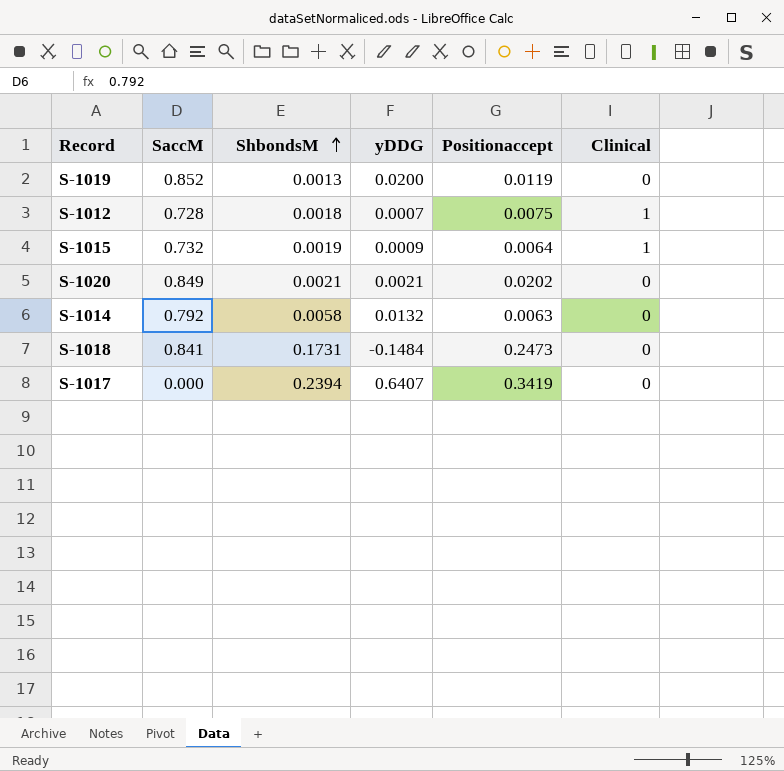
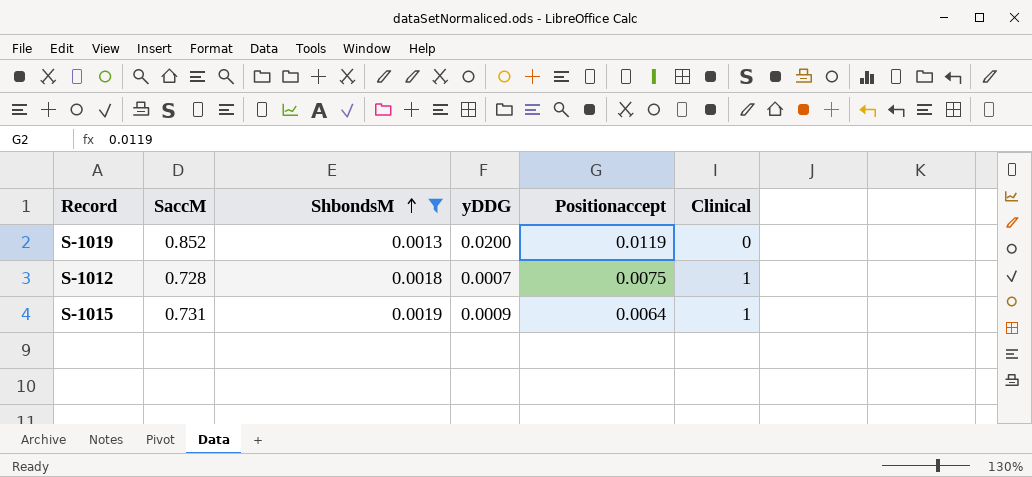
filter: none -> ShbondsM <= 0.0019
S-1015 | SaccM: 0.732 -> 0.731

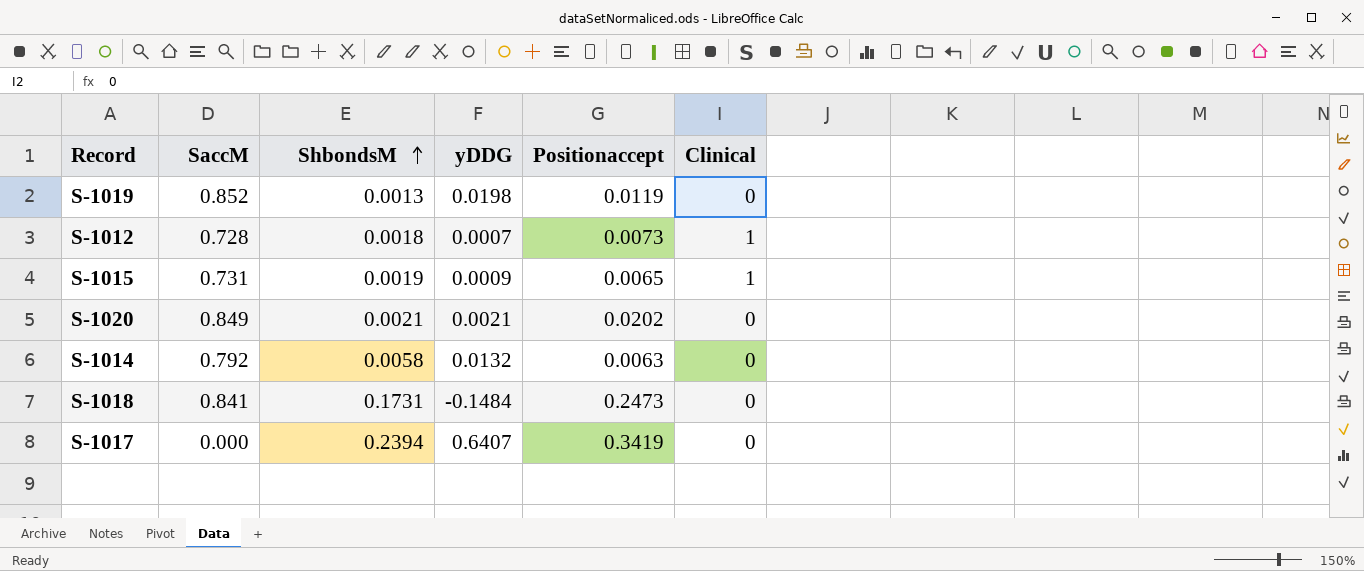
filter: ShbondsM <= 0.0019 -> none
S-1019 | yDDG: 0.0200 -> 0.0198
S-1012 | Positionaccept: 0.0075 -> 0.0073
S-1015 | Positionaccept: 0.0064 -> 0.0065

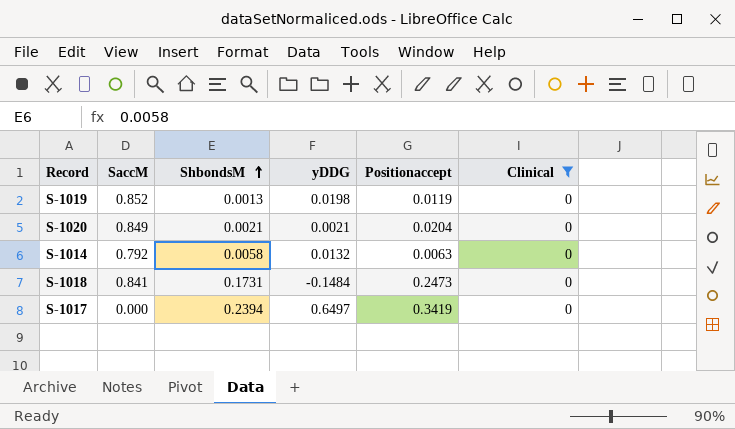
filter: none -> Clinical = 0
S-1020 | Positionaccept: 0.0202 -> 0.0204
S-1017 | yDDG: 0.6407 -> 0.6497

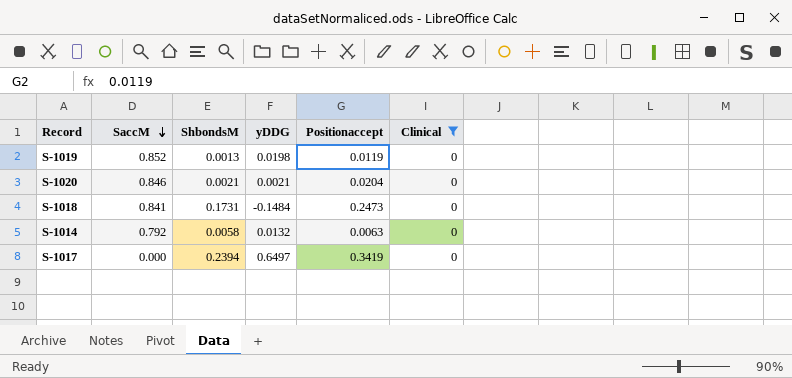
row order: ShbondsM ascending -> SaccM descending
S-1020 | SaccM: 0.849 -> 0.846

